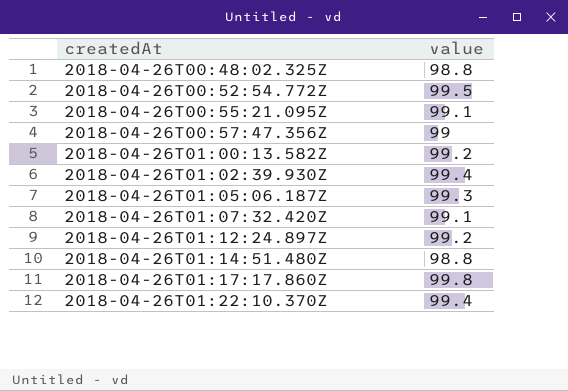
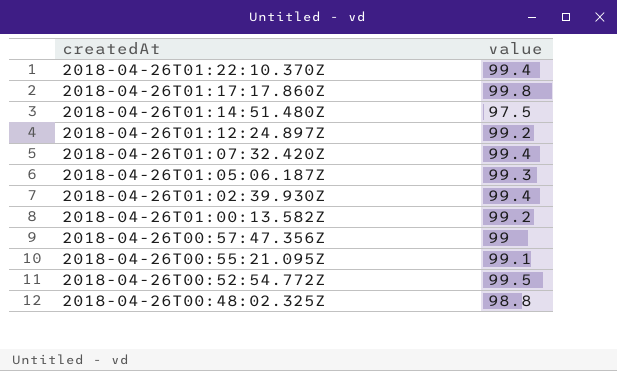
row order: createdAt ascending -> createdAt descending
2018-04-26T01:14:51.480Z | value: 98.8 -> 97.5
2018-04-26T01:07:32.420Z | value: 99.1 -> 99.4

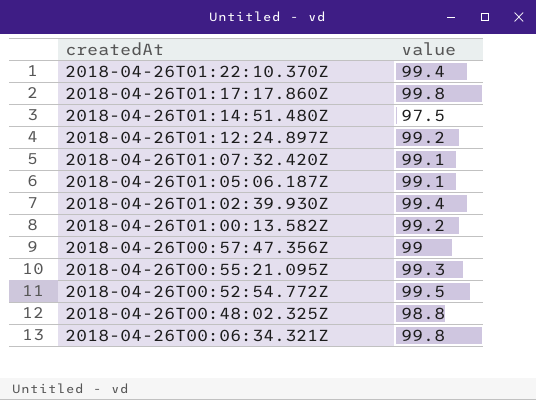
2018-04-26T01:07:32.420Z | value: 99.4 -> 99.1
2018-04-26T01:05:06.187Z | value: 99.3 -> 99.1
2018-04-26T00:55:21.095Z | value: 99.1 -> 99.3
row 2018-04-26T00:06:34.321Z: none -> 99.8

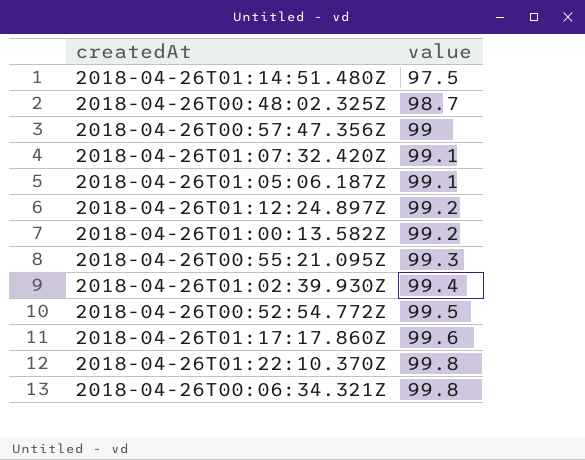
row order: createdAt descending -> value ascending
2018-04-26T00:48:02.325Z | value: 98.8 -> 98.7
2018-04-26T01:17:17.860Z | value: 99.8 -> 99.6
2018-04-26T01:22:10.370Z | value: 99.4 -> 99.8

